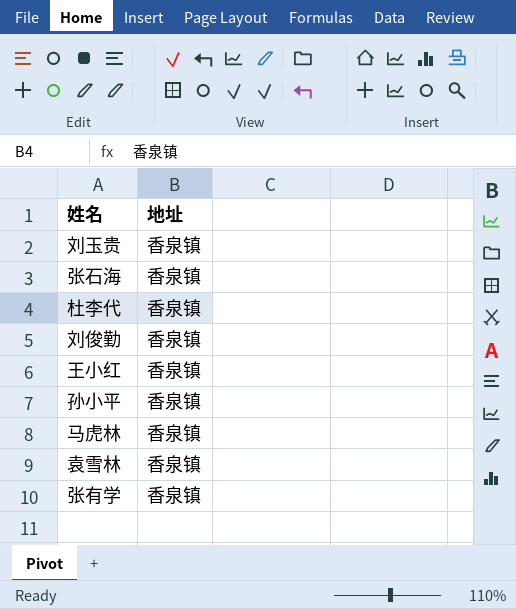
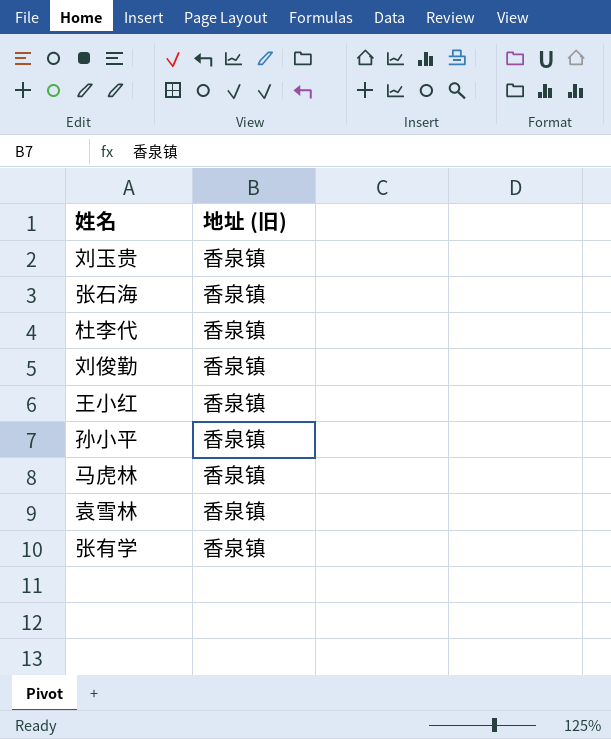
column name: 地址 -> 地址 (旧)

